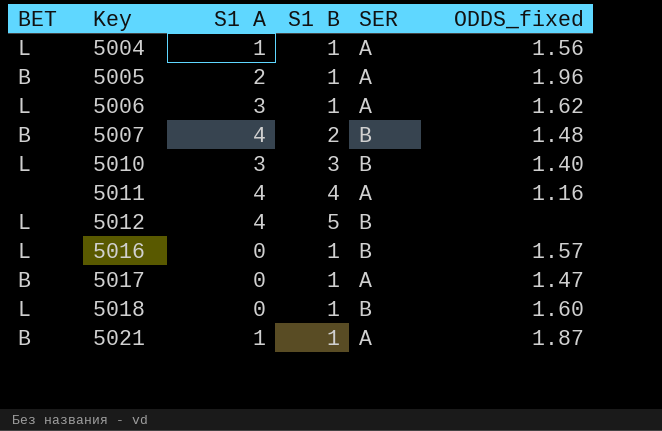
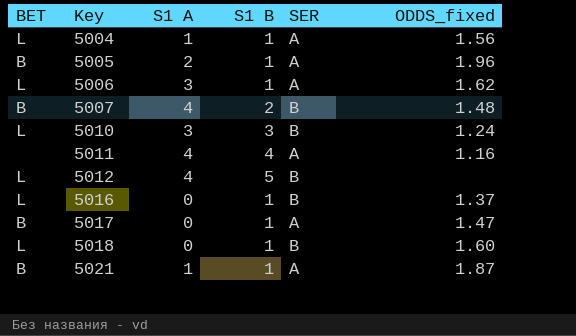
5010 | ODDS_fixed: 1.40 -> 1.24
5016 | ODDS_fixed: 1.57 -> 1.37

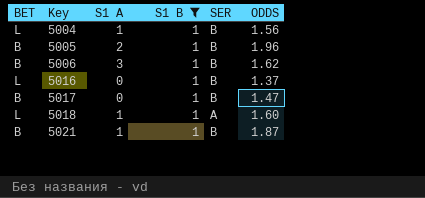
filter: none -> S1 B = 1
column name: ODDS_fixed -> ODDS
5004 | SER: A -> B
5005 | SER: A -> B
5006 | BET: L -> B
5006 | SER: A -> B
5017 | SER: A -> B
5018 | S1 A: 0 -> 1
5018 | SER: B -> A
5021 | SER: A -> B

